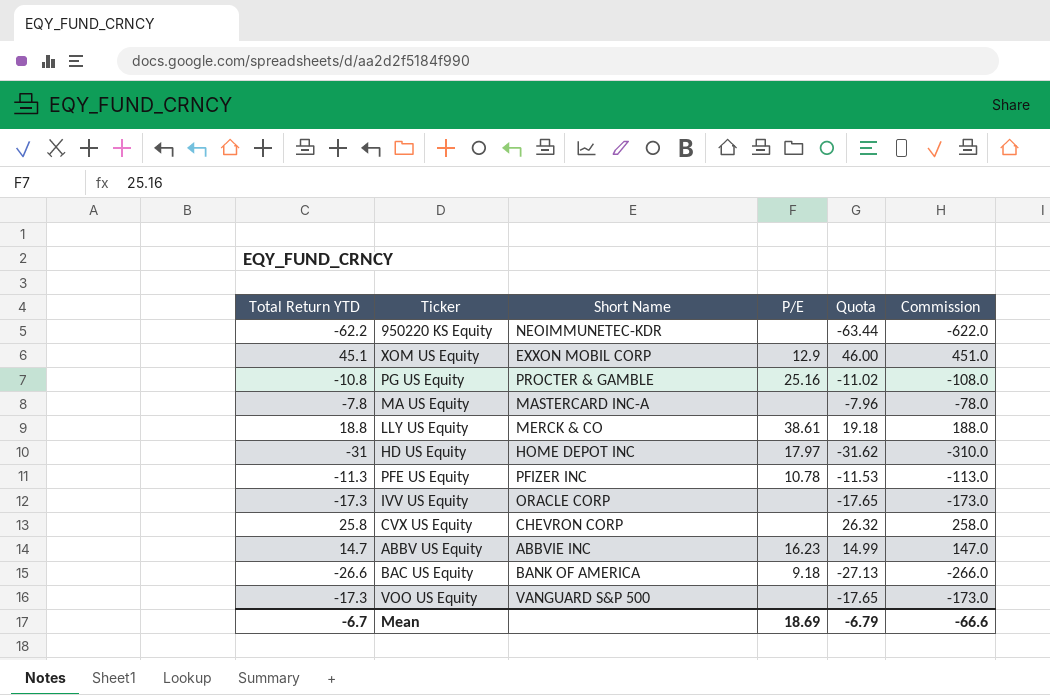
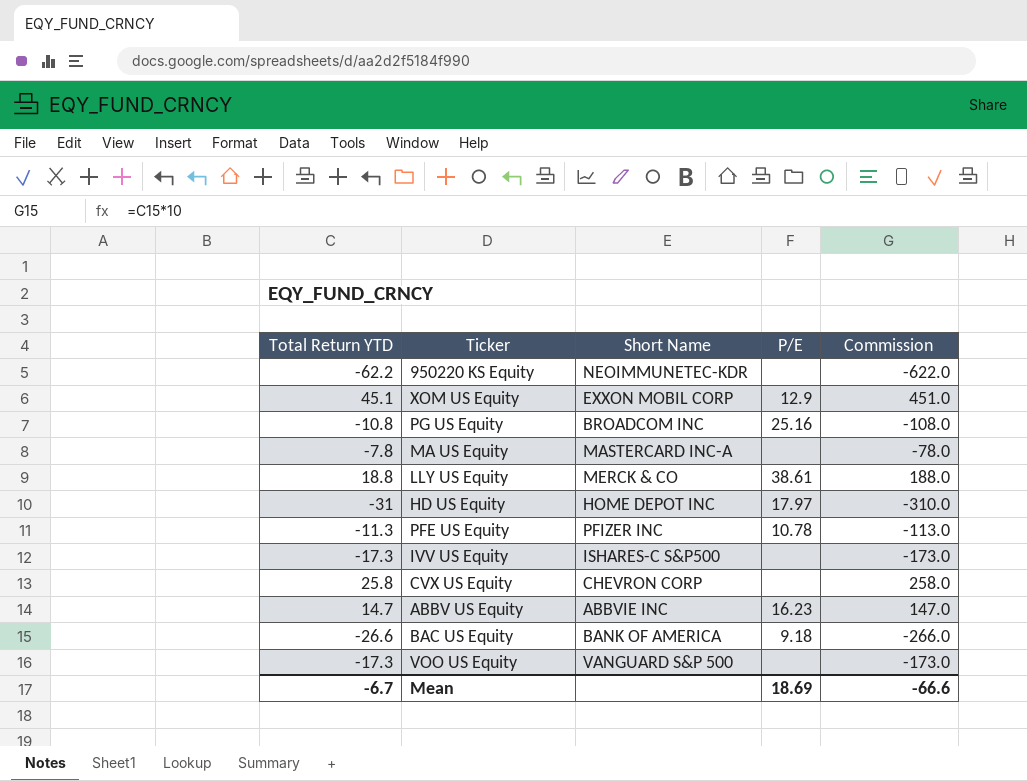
column Quota | formula: [Total Return YTD] * 1.02 -> none
PG US Equity | Short Name: PROCTER & GAMBLE -> BROADCOM INC
IVV US Equity | Short Name: ORACLE CORP -> ISHARES-C S&P500

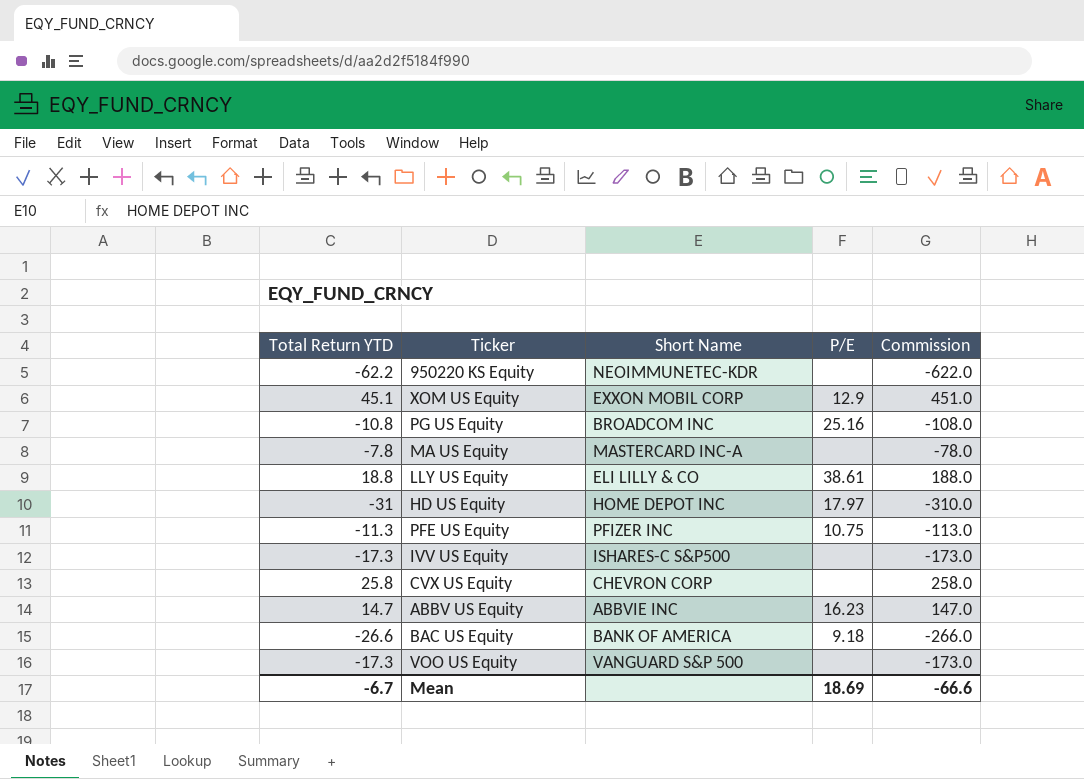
LLY US Equity | Short Name: MERCK & CO -> ELI LILLY & CO
PFE US Equity | P/E: 10.78 -> 10.75

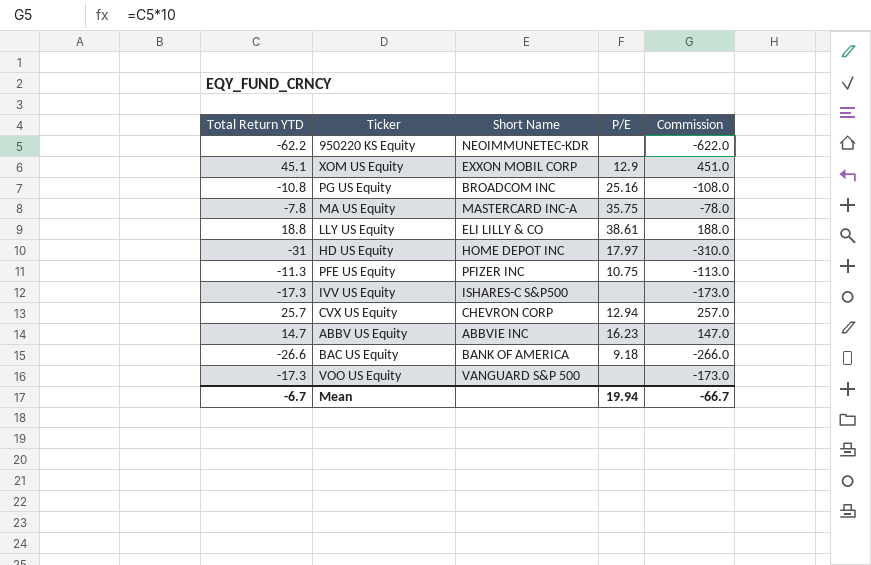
MA US Equity | P/E: none -> 35.75
CVX US Equity | Total Return YTD: 25.8 -> 25.7
CVX US Equity | P/E: none -> 12.94
CVX US Equity | Commission: 258.0 -> 257.0
Mean | P/E: 18.69 -> 19.94
Mean | Commission: -66.6 -> -66.7

